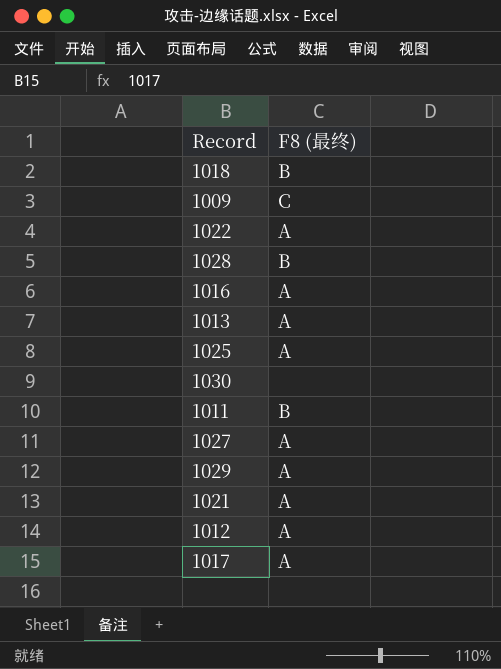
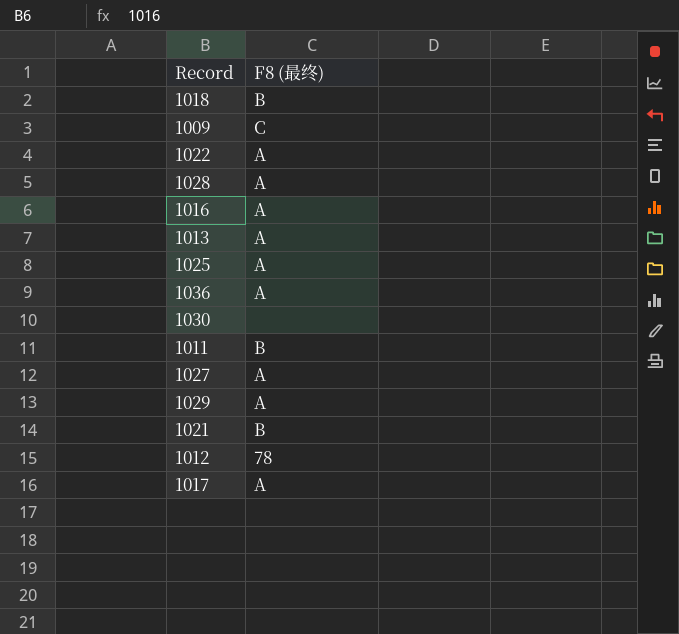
1028 | F8 (最终): B -> A
row 1036: none -> A
1021 | F8 (最终): A -> B
1012 | F8 (最终): A -> 78

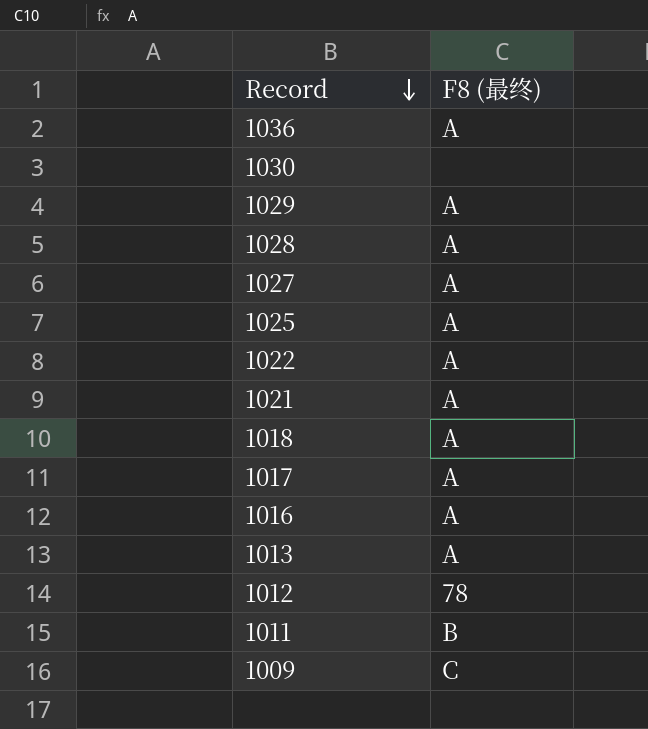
row order: none -> Record descending
1021 | F8 (最终): B -> A
1018 | F8 (最终): B -> A

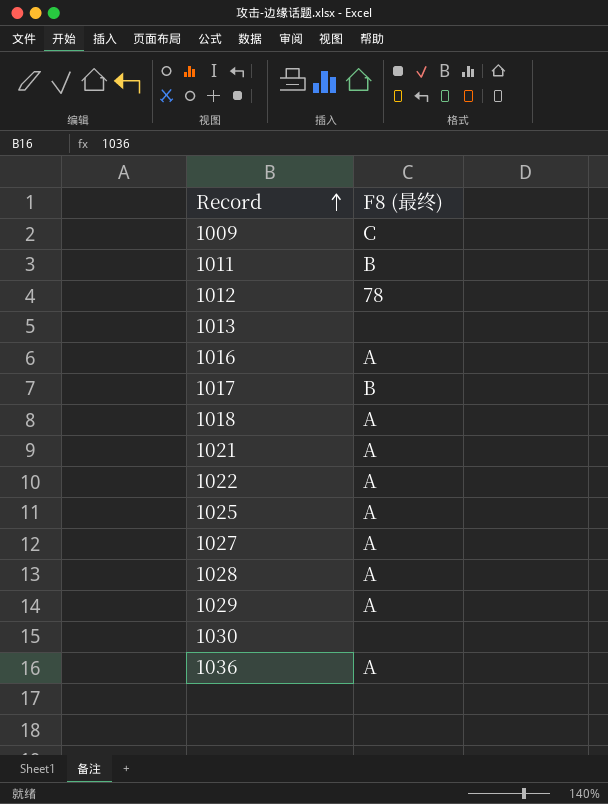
row order: Record descending -> Record ascending
1013 | F8 (最终): A -> none
1017 | F8 (最终): A -> B

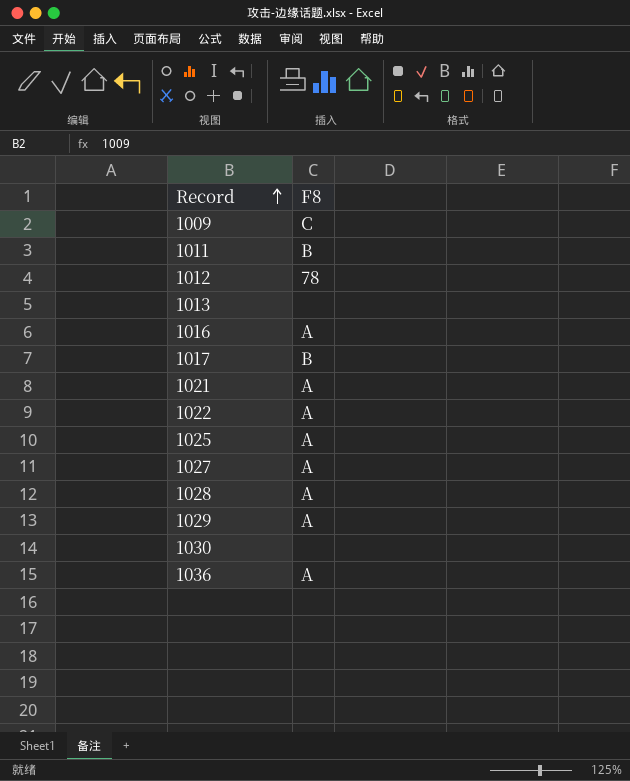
column name: F8 (最终) -> F8
row 1018: A -> none

